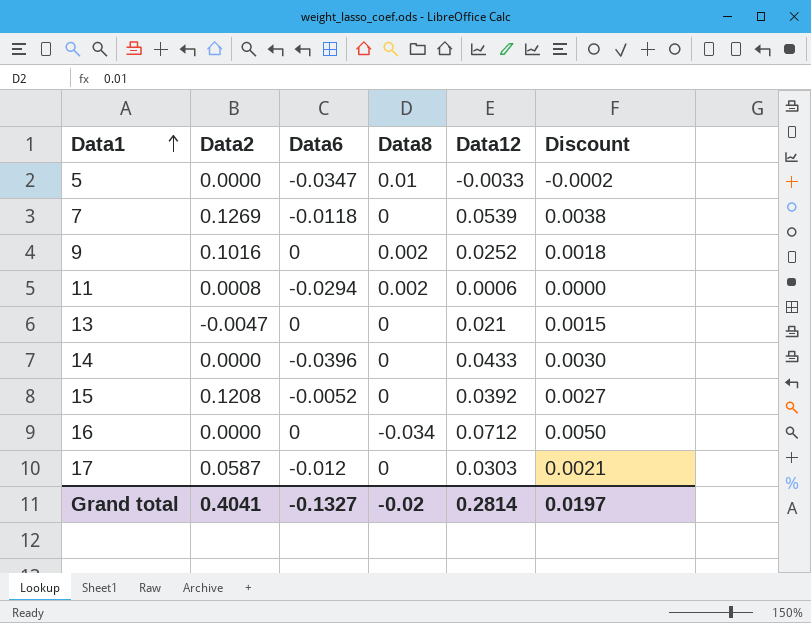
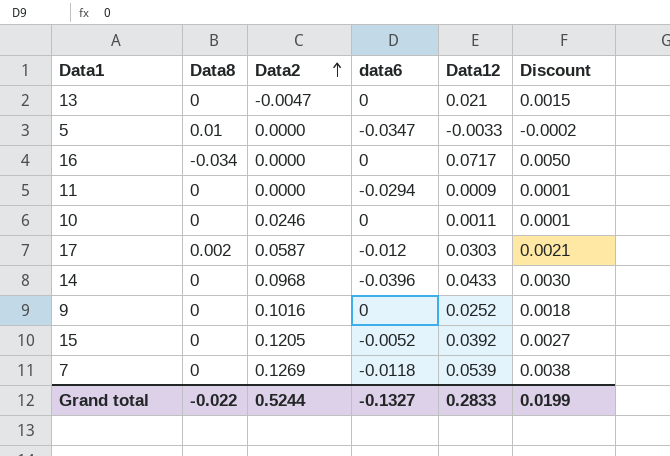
row order: Data1 ascending -> Data2 ascending
column Data8 | position: 4 -> 2
column name: Data6 -> data6
16 | Data12: 0.0712 -> 0.0717
11 | Data8: 0.002 -> 0
11 | Data2: 0.0008 -> 0.0000
11 | Data12: 0.0006 -> 0.0009
11 | Discount: 0.0000 -> 0.0001
row 10: none -> 0 | 0.0246 | 0 | 0.0011 | 0.0001
17 | Data8: 0 -> 0.002
14 | Data2: 0.0000 -> 0.0968
9 | Data8: 0.002 -> 0
15 | Data2: 0.1208 -> 0.1205
Grand total | Data8: -0.02 -> -0.022
Grand total | Data2: 0.4041 -> 0.5244
Grand total | Data12: 0.2814 -> 0.2833
Grand total | Discount: 0.0197 -> 0.0199

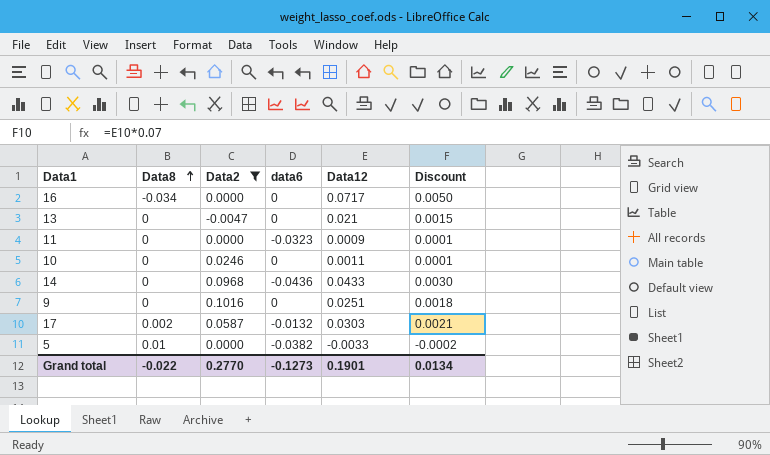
filter: none -> Data2 <= 0.1016
row order: Data2 ascending -> Data8 ascending
11 | data6: -0.0294 -> -0.0323
14 | data6: -0.0396 -> -0.0436
9 | Data12: 0.0252 -> 0.0251
17 | data6: -0.012 -> -0.0132
5 | data6: -0.0347 -> -0.0382
Grand total | Data2: 0.5244 -> 0.2770
Grand total | data6: -0.1327 -> -0.1273
Grand total | Data12: 0.2833 -> 0.1901
Grand total | Discount: 0.0199 -> 0.0134

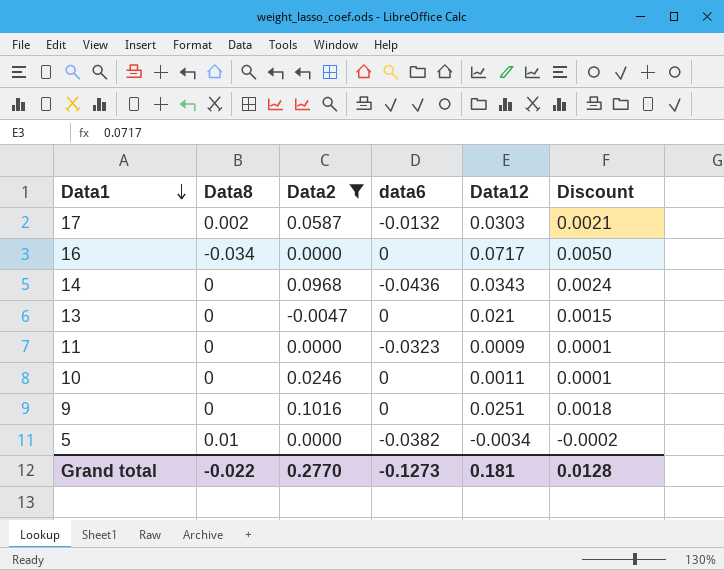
row order: Data8 ascending -> Data1 descending
14 | Data12: 0.0433 -> 0.0343
14 | Discount: 0.0030 -> 0.0024
5 | Data12: -0.0033 -> -0.0034
Grand total | Data12: 0.1901 -> 0.181
Grand total | Discount: 0.0134 -> 0.0128

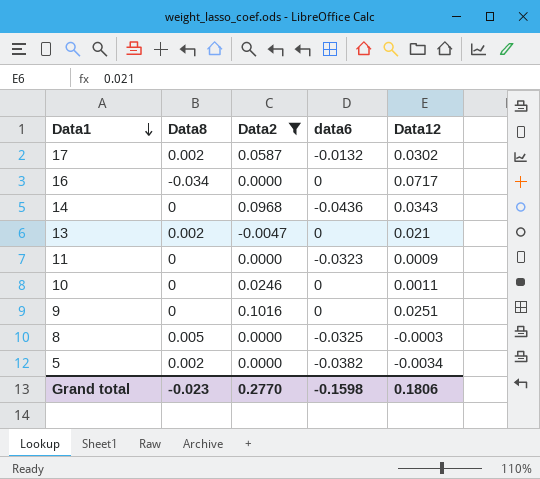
column Discount | formula: [Data12] * 0.07 -> none
17 | Data12: 0.0303 -> 0.0302
13 | Data8: 0 -> 0.002
row 8: none -> 0.005 | 0.0000 | -0.0325 | -0.0003
5 | Data8: 0.01 -> 0.002
Grand total | Data8: -0.022 -> -0.023
Grand total | data6: -0.1273 -> -0.1598
Grand total | Data12: 0.181 -> 0.1806

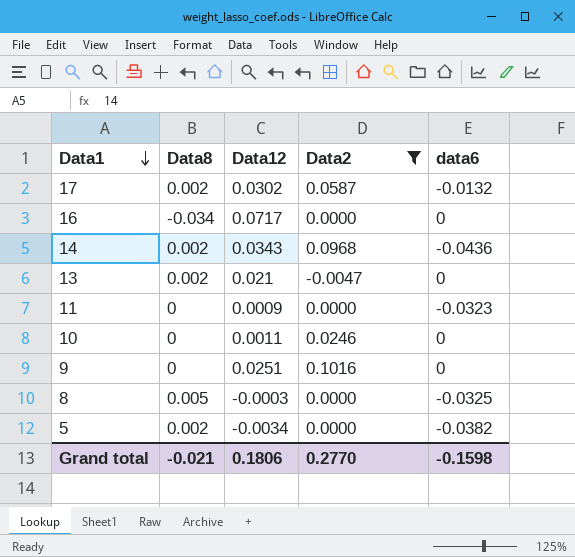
column Data12 | position: 5 -> 3
14 | Data8: 0 -> 0.002
Grand total | Data8: -0.023 -> -0.021

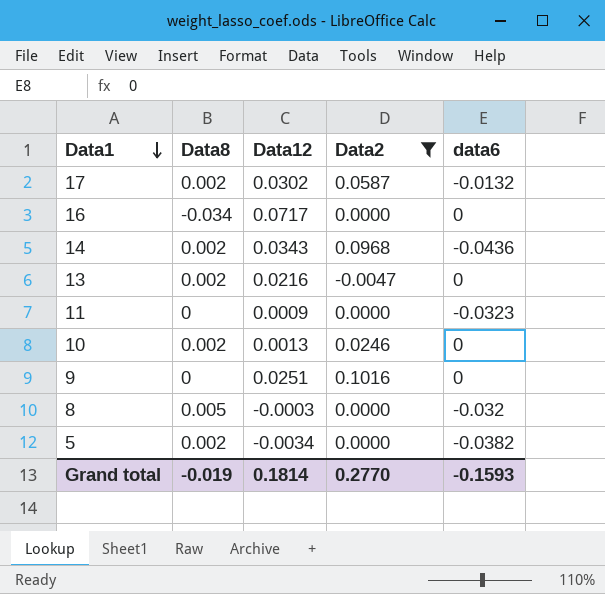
13 | Data12: 0.021 -> 0.0216
10 | Data8: 0 -> 0.002
10 | Data12: 0.0011 -> 0.0013
8 | data6: -0.0325 -> -0.032
Grand total | Data8: -0.021 -> -0.019
Grand total | Data12: 0.1806 -> 0.1814
Grand total | data6: -0.1598 -> -0.1593

